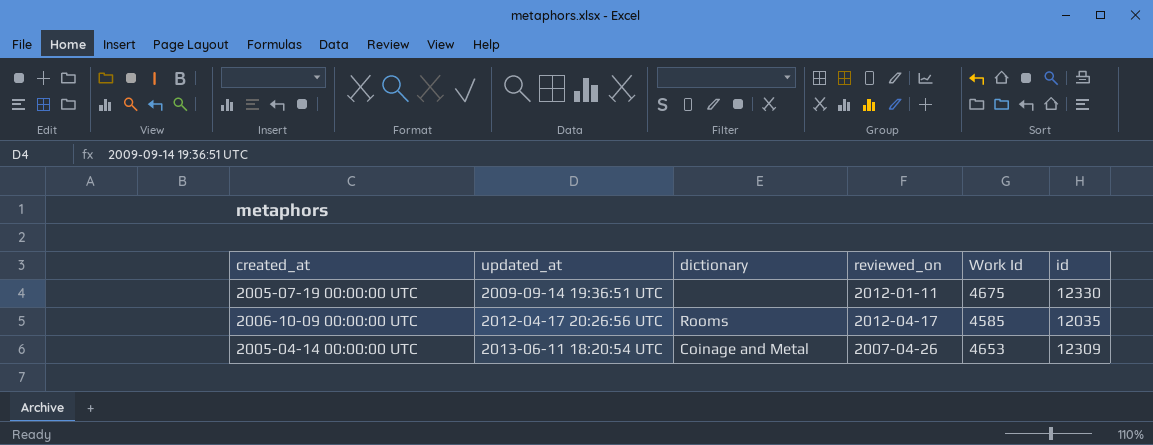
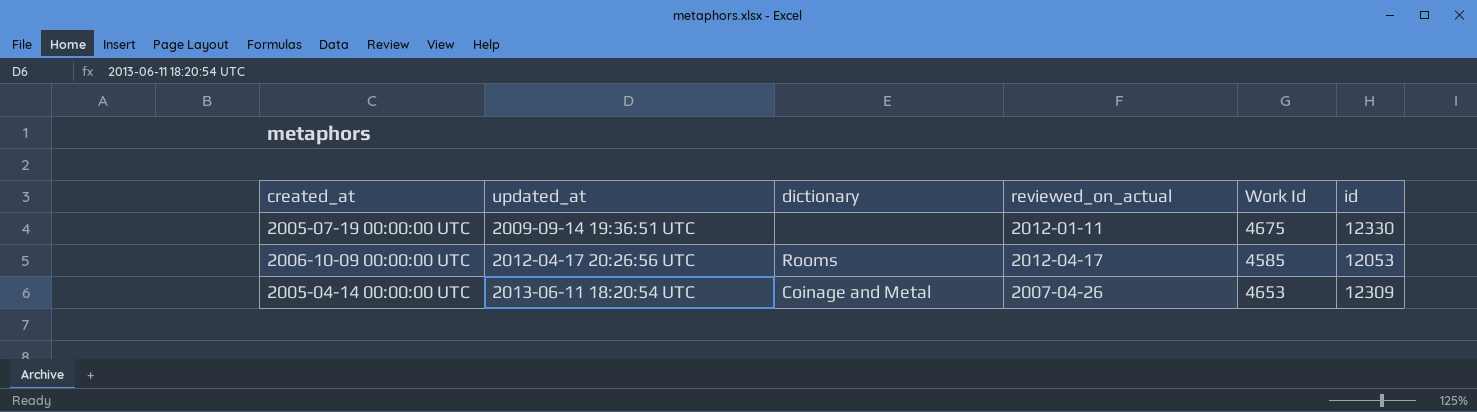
column name: reviewed_on -> reviewed_on_actual
2006-10-09 00:00:00 UTC | id: 12035 -> 12053

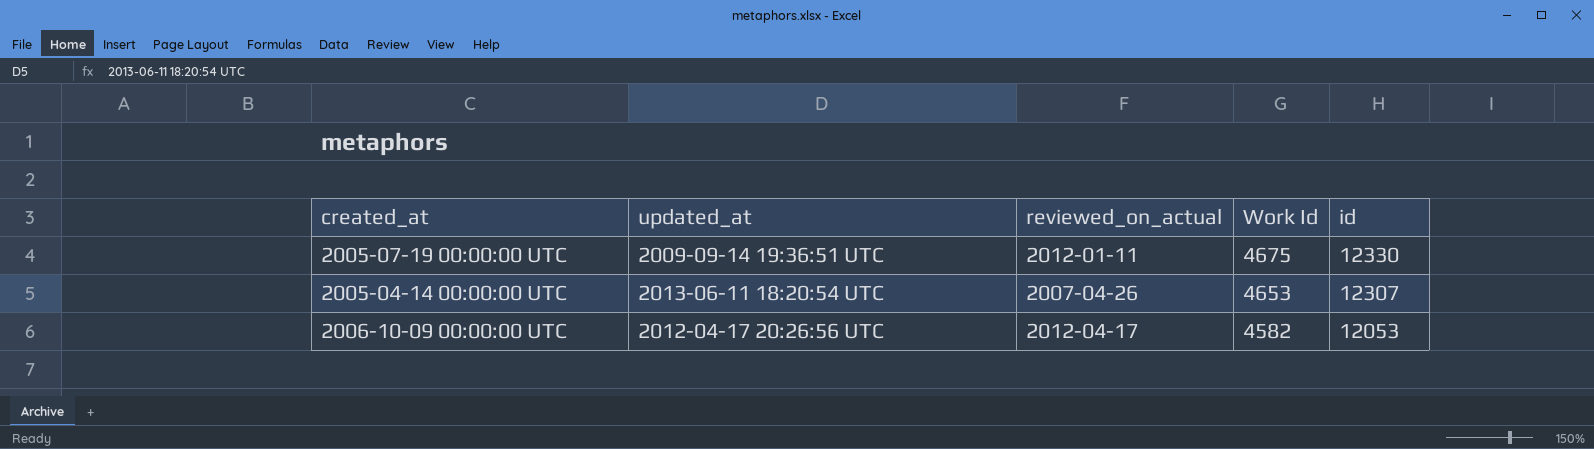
row order: updated_at ascending -> Work Id descending
column dictionary | position: 3 -> none
2005-04-14 00:00:00 UTC | id: 12309 -> 12307
2006-10-09 00:00:00 UTC | Work Id: 4585 -> 4582

